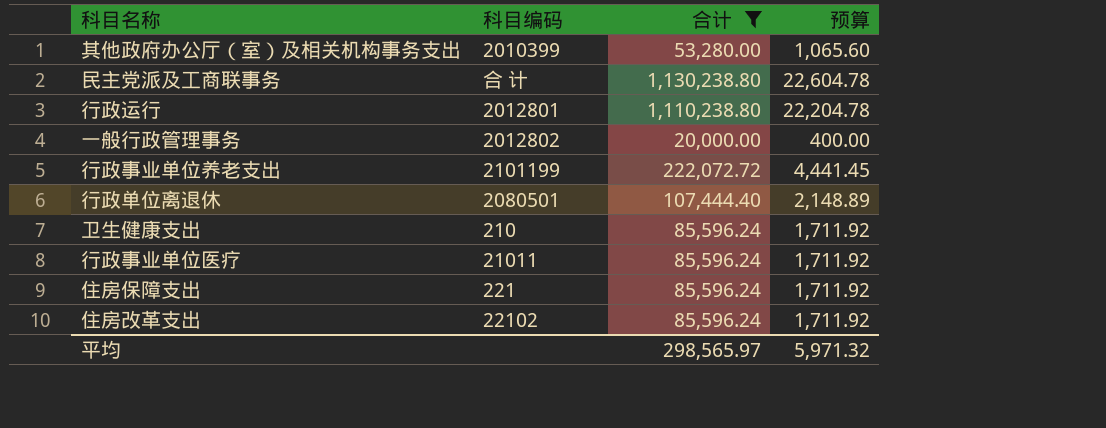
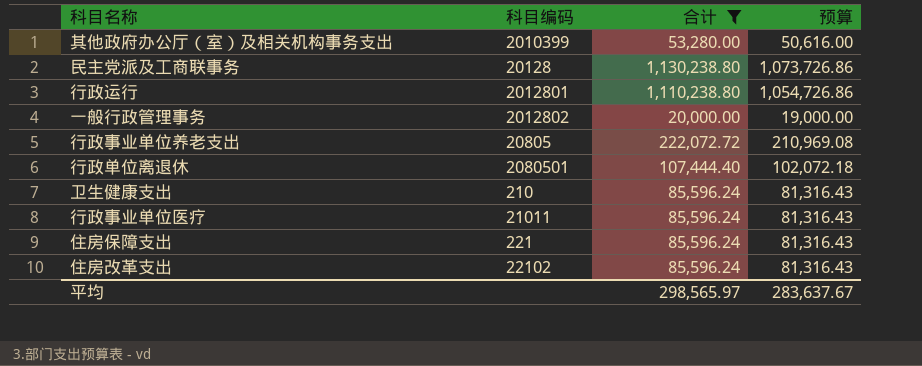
column 预算 | formula: [合计] * 0.02 -> [合计] * 0.95
民主党派及工商联事务 | 科目编码: 合 计 -> 20128
行政事业单位养老支出 | 科目编码: 2101199 -> 20805
平均 | 预算: 5,971.32 -> 283,637.67

